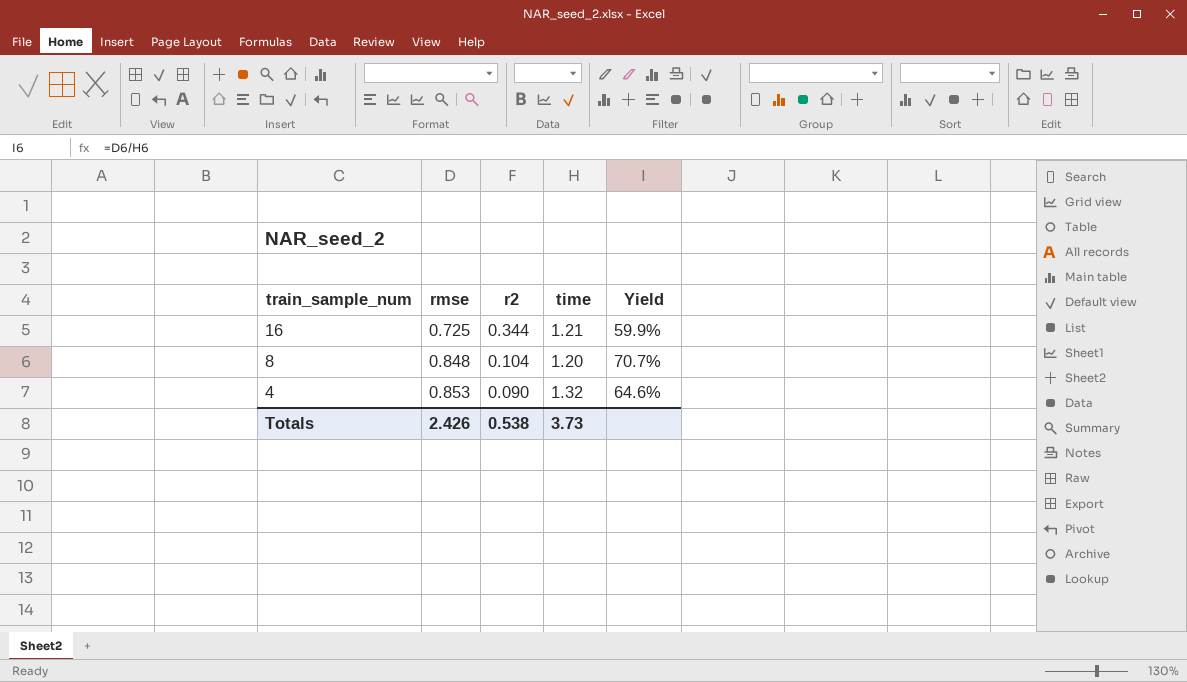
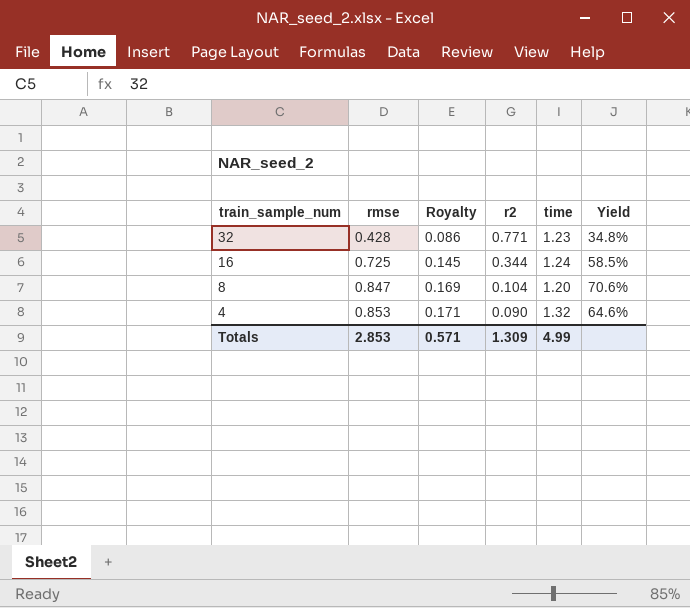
column Royalty | formula: none -> [rmse] * 0.2
row 32: none -> 0.428 | 0.086 | 0.771 | 1.23 | 34.8%
16 | time: 1.21 -> 1.24
16 | Yield: 59.9% -> 58.5%
8 | rmse: 0.848 -> 0.847
8 | Yield: 70.7% -> 70.6%
Totals | rmse: 2.426 -> 2.853
Totals | r2: 0.538 -> 1.309
Totals | time: 3.73 -> 4.99

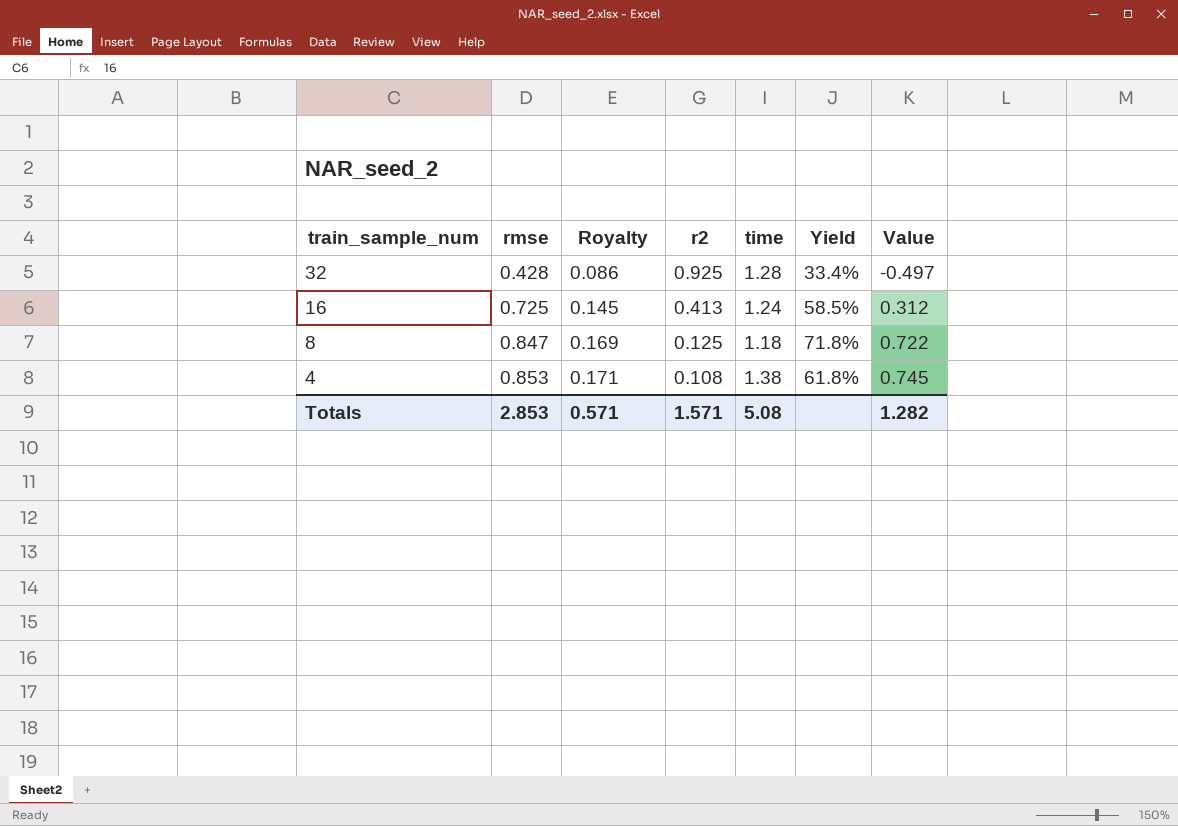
column Value | formula: none -> [rmse] - [r2]
32 | r2: 0.771 -> 0.925
32 | time: 1.23 -> 1.28
32 | Yield: 34.8% -> 33.4%
16 | r2: 0.344 -> 0.413
8 | r2: 0.104 -> 0.125
8 | time: 1.20 -> 1.18
8 | Yield: 70.6% -> 71.8%
4 | r2: 0.090 -> 0.108
4 | time: 1.32 -> 1.38
4 | Yield: 64.6% -> 61.8%
Totals | r2: 1.309 -> 1.571
Totals | time: 4.99 -> 5.08

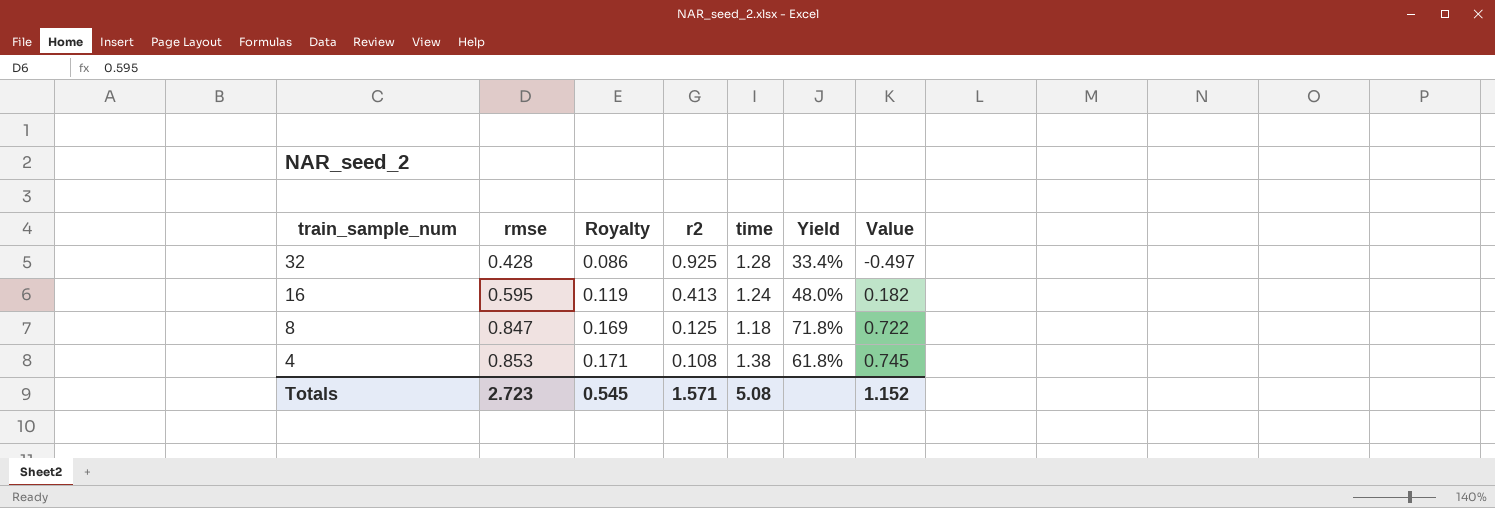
16 | rmse: 0.725 -> 0.595
16 | Royalty: 0.145 -> 0.119
16 | Yield: 58.5% -> 48.0%
16 | Value: 0.312 -> 0.182
Totals | rmse: 2.853 -> 2.723
Totals | Royalty: 0.571 -> 0.545
Totals | Value: 1.282 -> 1.152

